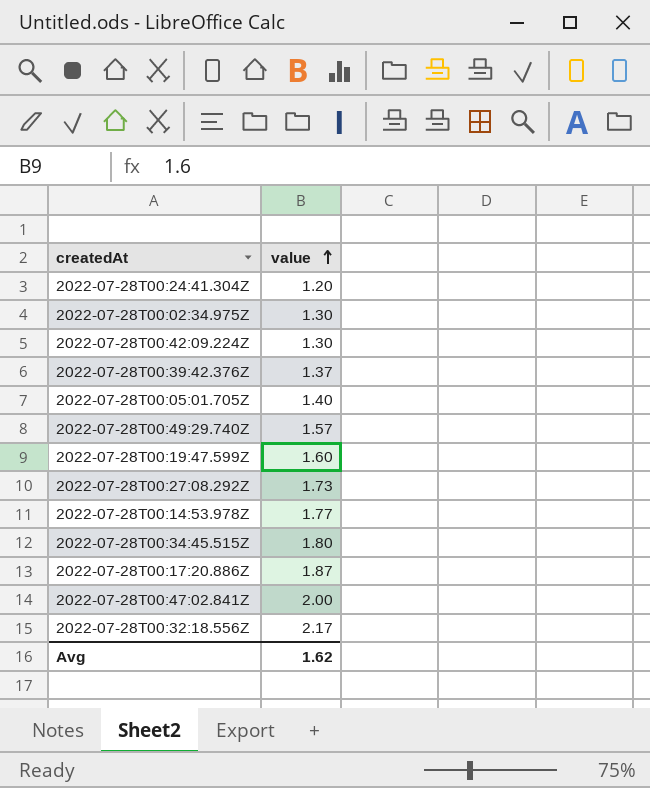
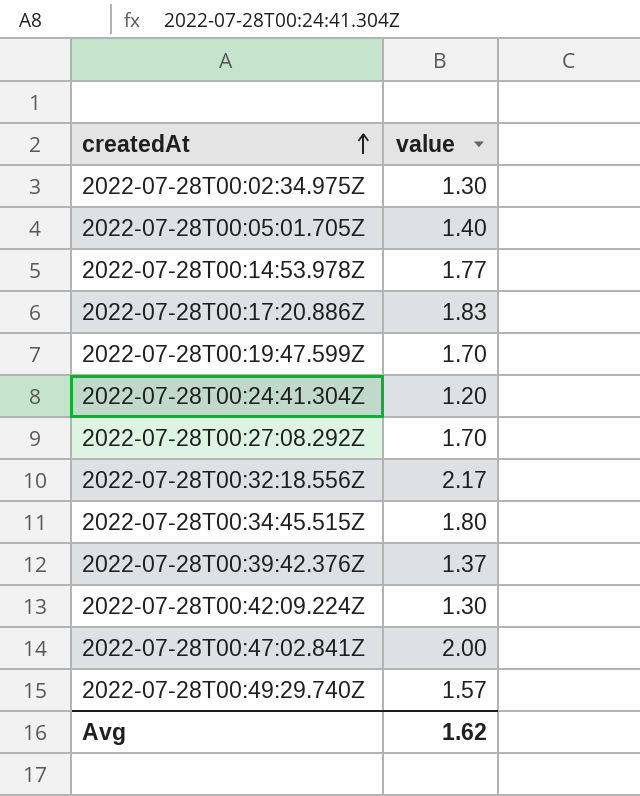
row order: value ascending -> createdAt ascending
2022-07-28T00:17:20.886Z | value: 1.87 -> 1.83
2022-07-28T00:19:47.599Z | value: 1.60 -> 1.70
2022-07-28T00:27:08.292Z | value: 1.73 -> 1.70

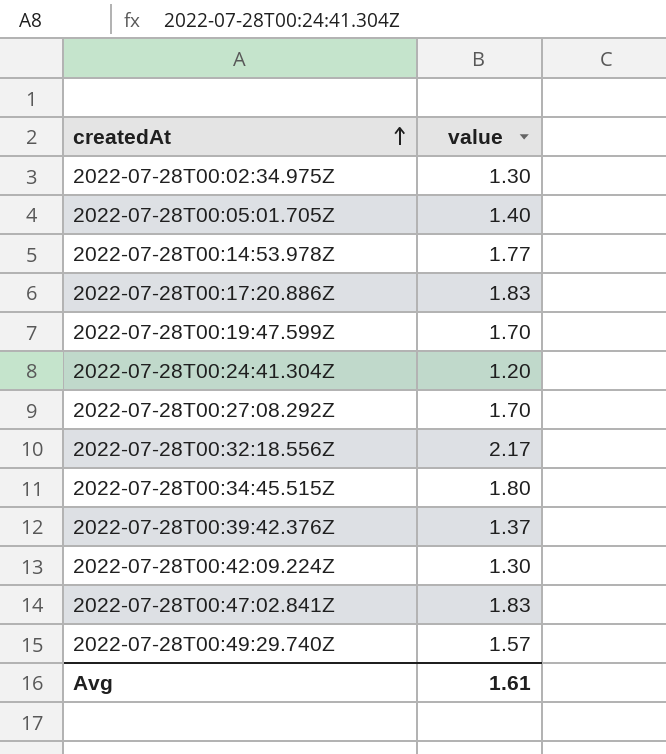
2022-07-28T00:47:02.841Z | value: 2.00 -> 1.83
Avg | value: 1.62 -> 1.61

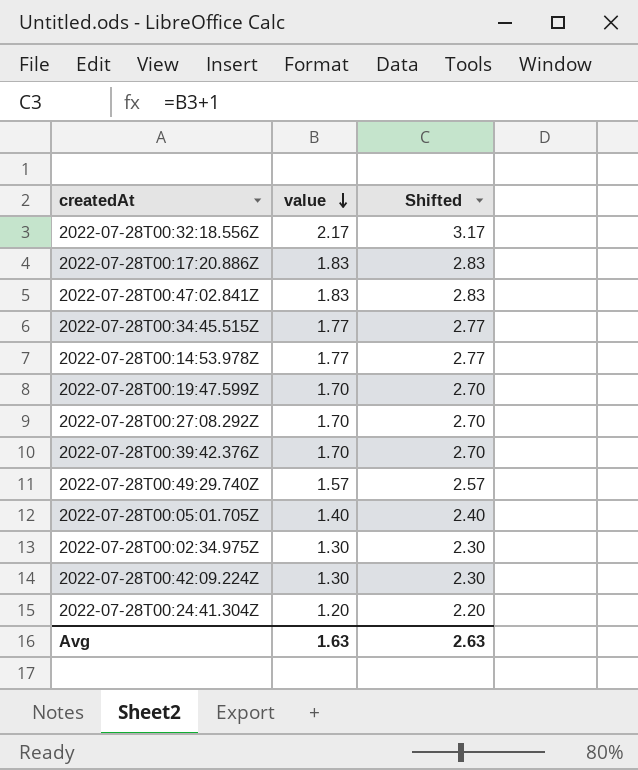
row order: createdAt ascending -> value descending
column Shifted | formula: none -> [value] + 1
2022-07-28T00:34:45.515Z | value: 1.80 -> 1.77
2022-07-28T00:39:42.376Z | value: 1.37 -> 1.70
Avg | value: 1.61 -> 1.63

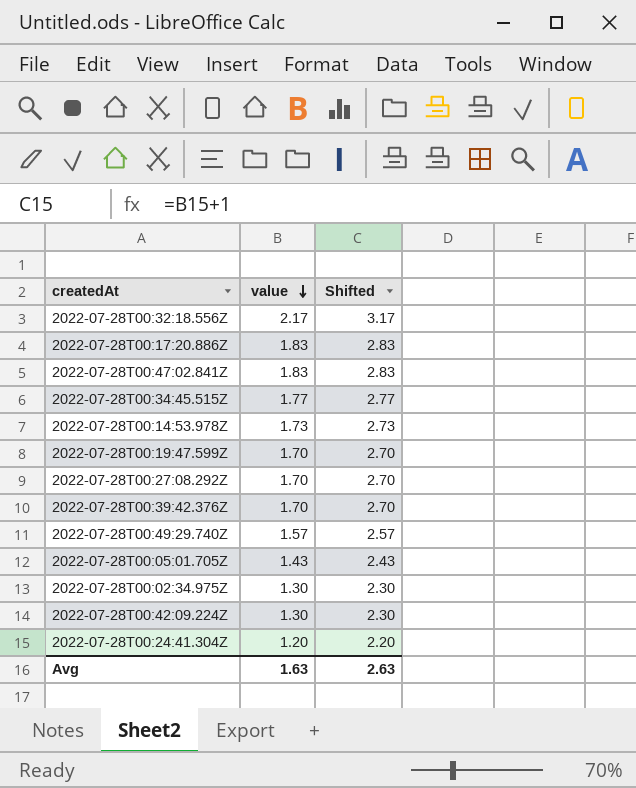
2022-07-28T00:14:53.978Z | value: 1.77 -> 1.73
2022-07-28T00:14:53.978Z | Shifted: 2.77 -> 2.73
2022-07-28T00:05:01.705Z | value: 1.40 -> 1.43
2022-07-28T00:05:01.705Z | Shifted: 2.40 -> 2.43

